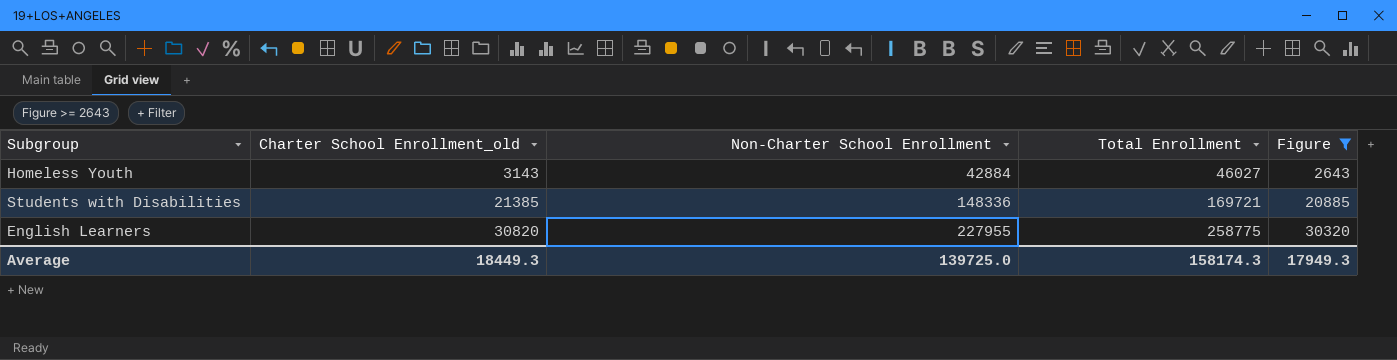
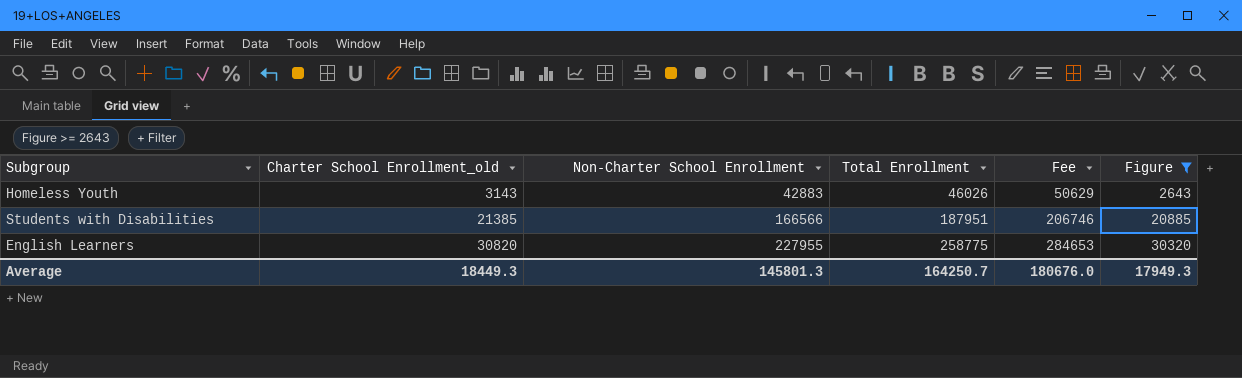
column Fee | formula: none -> [Total Enrollment] * 1.1
Homeless Youth | Non-Charter School Enrollment: 42884 -> 42883
Homeless Youth | Total Enrollment: 46027 -> 46026
Students with Disabilities | Non-Charter School Enrollment: 148336 -> 166566
Students with Disabilities | Total Enrollment: 169721 -> 187951
Average | Non-Charter School Enrollment: 139725.0 -> 145801.3
Average | Total Enrollment: 158174.3 -> 164250.7

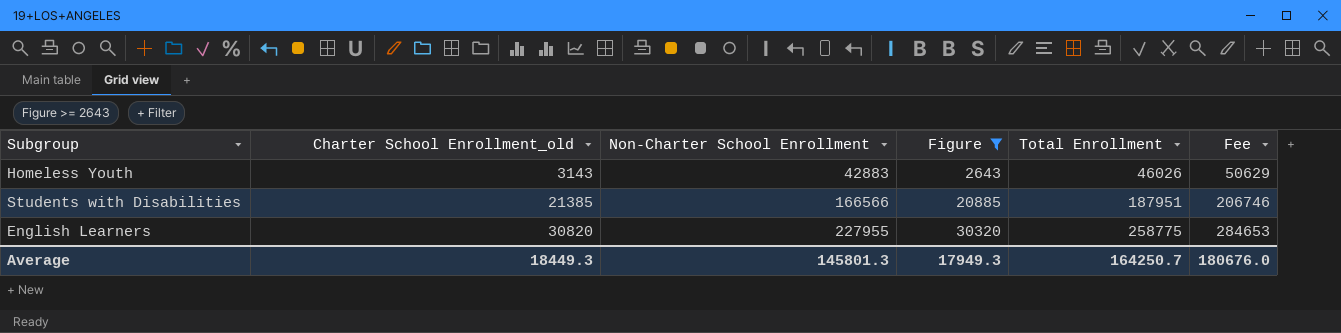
column Figure | position: 6 -> 4

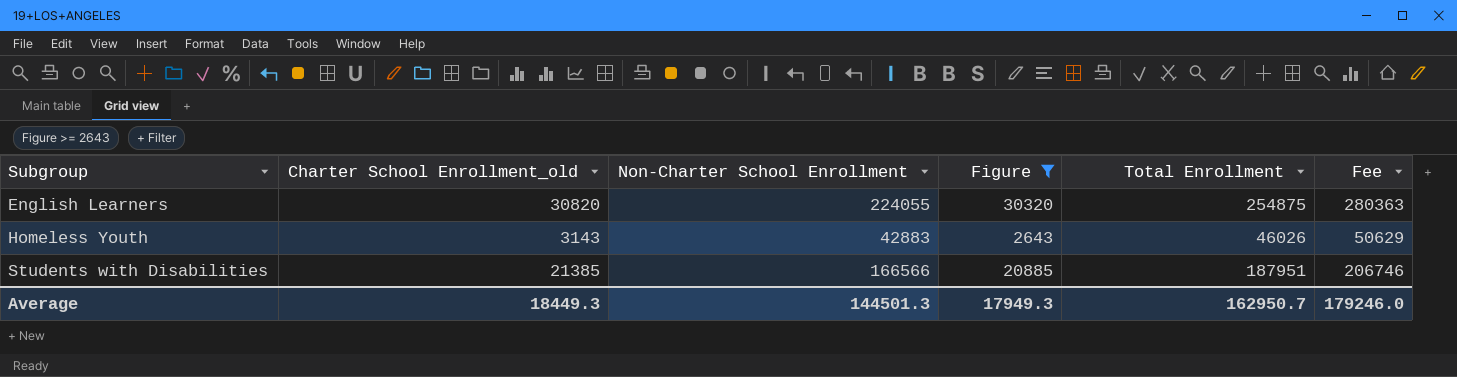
row order: Charter School Enrollment_old ascending -> Subgroup ascending
English Learners | Non-Charter School Enrollment: 227955 -> 224055
English Learners | Total Enrollment: 258775 -> 254875
English Learners | Fee: 284653 -> 280363
Average | Non-Charter School Enrollment: 145801.3 -> 144501.3
Average | Total Enrollment: 164250.7 -> 162950.7
Average | Fee: 180676.0 -> 179246.0

